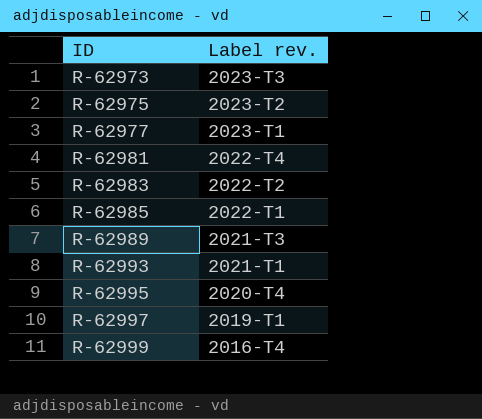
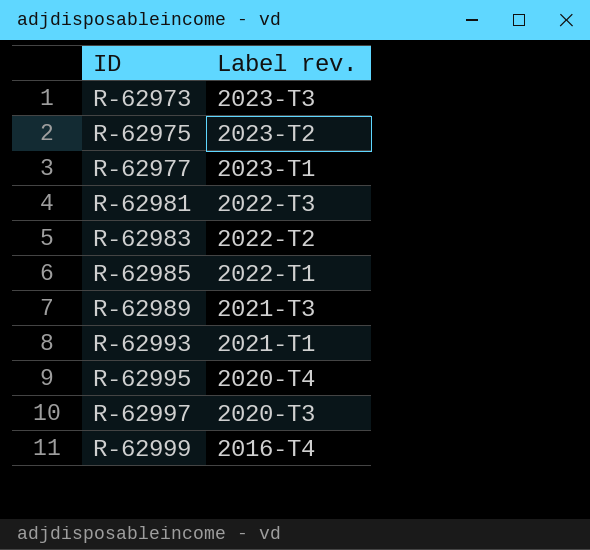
R-62981 | Label rev.: 2022-T4 -> 2022-T3
R-62997 | Label rev.: 2019-T1 -> 2020-T3

